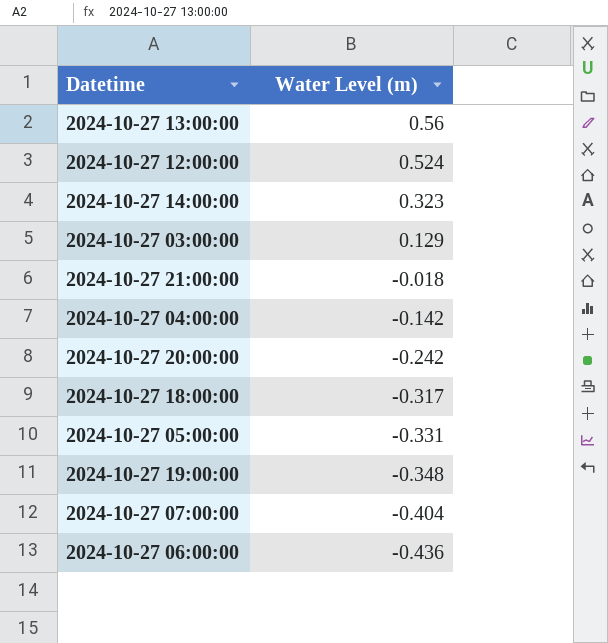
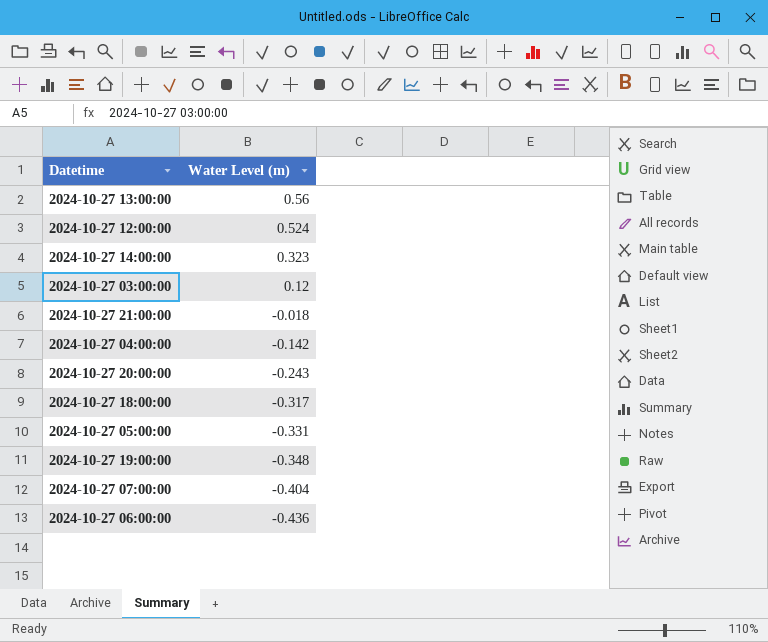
2024-10-27 03:00:00 | Water Level (m): 0.129 -> 0.12
2024-10-27 20:00:00 | Water Level (m): -0.242 -> -0.243

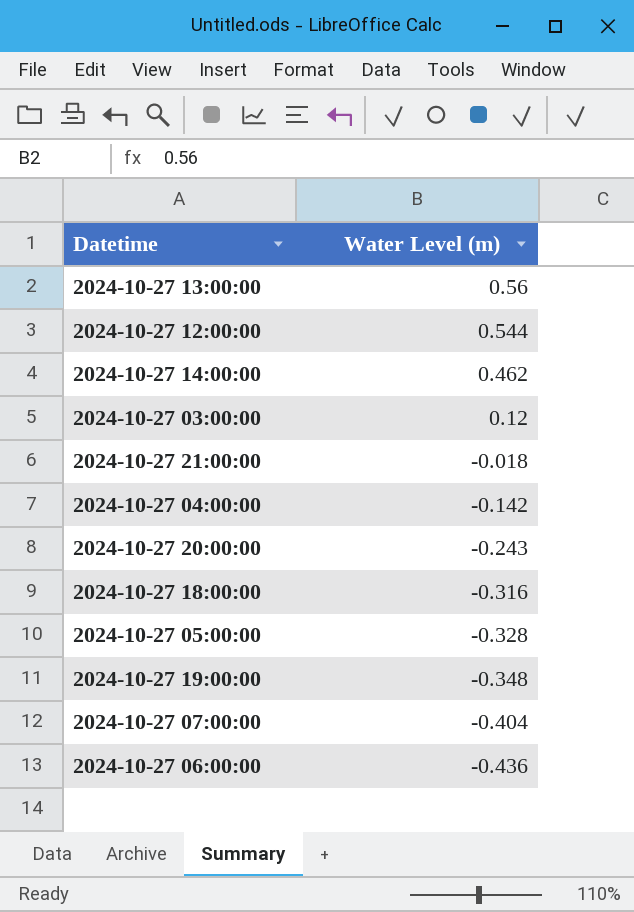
2024-10-27 12:00:00 | Water Level (m): 0.524 -> 0.544
2024-10-27 14:00:00 | Water Level (m): 0.323 -> 0.462
2024-10-27 18:00:00 | Water Level (m): -0.317 -> -0.316
2024-10-27 05:00:00 | Water Level (m): -0.331 -> -0.328

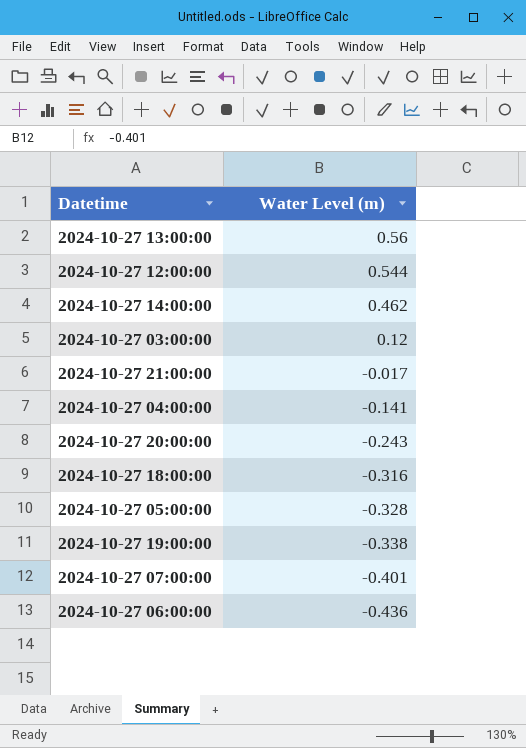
2024-10-27 21:00:00 | Water Level (m): -0.018 -> -0.017
2024-10-27 04:00:00 | Water Level (m): -0.142 -> -0.141
2024-10-27 19:00:00 | Water Level (m): -0.348 -> -0.338
2024-10-27 07:00:00 | Water Level (m): -0.404 -> -0.401

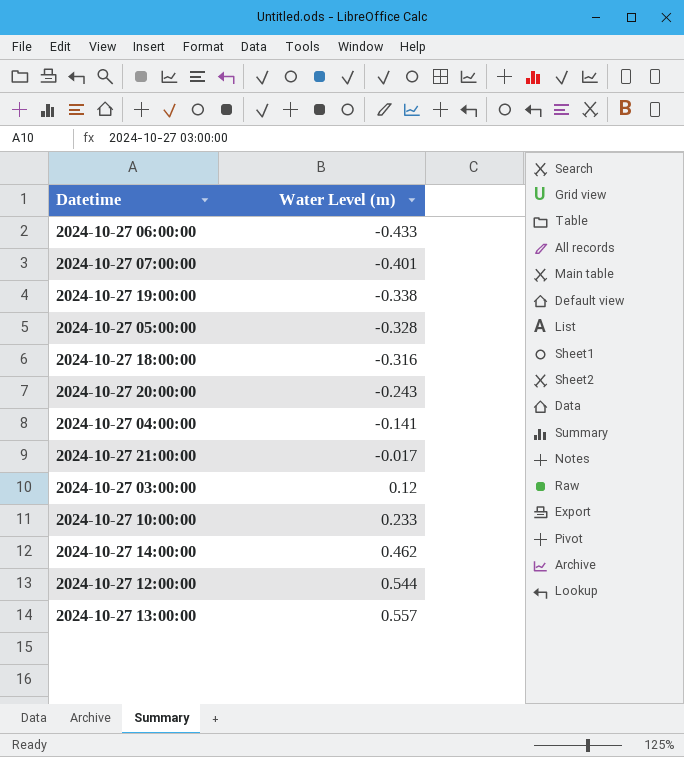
row order: Water Level (m) descending -> Water Level (m) ascending
2024-10-27 06:00:00 | Water Level (m): -0.436 -> -0.433
row 2024-10-27 10:00:00: none -> 0.233
2024-10-27 13:00:00 | Water Level (m): 0.56 -> 0.557

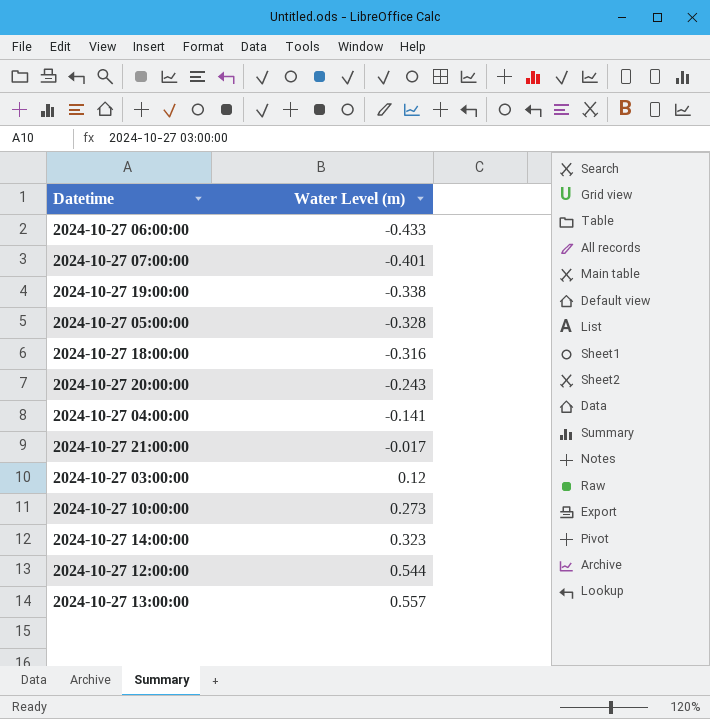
2024-10-27 10:00:00 | Water Level (m): 0.233 -> 0.273
2024-10-27 14:00:00 | Water Level (m): 0.462 -> 0.323

